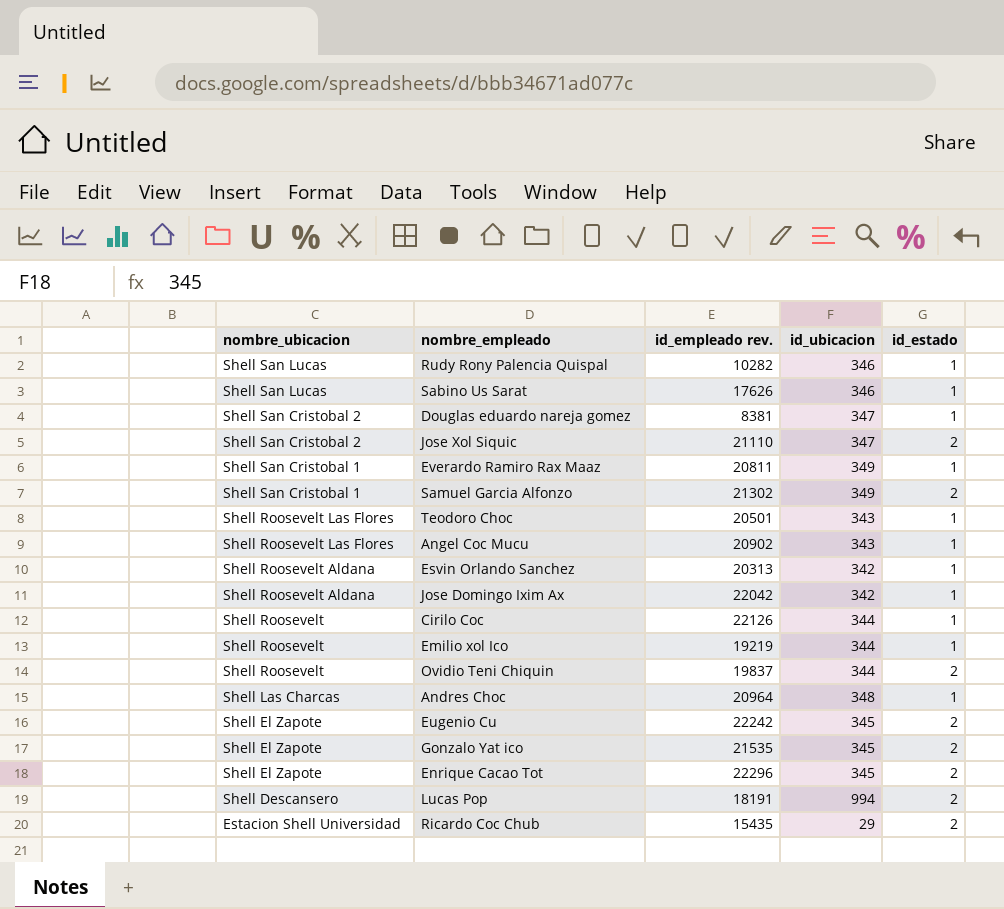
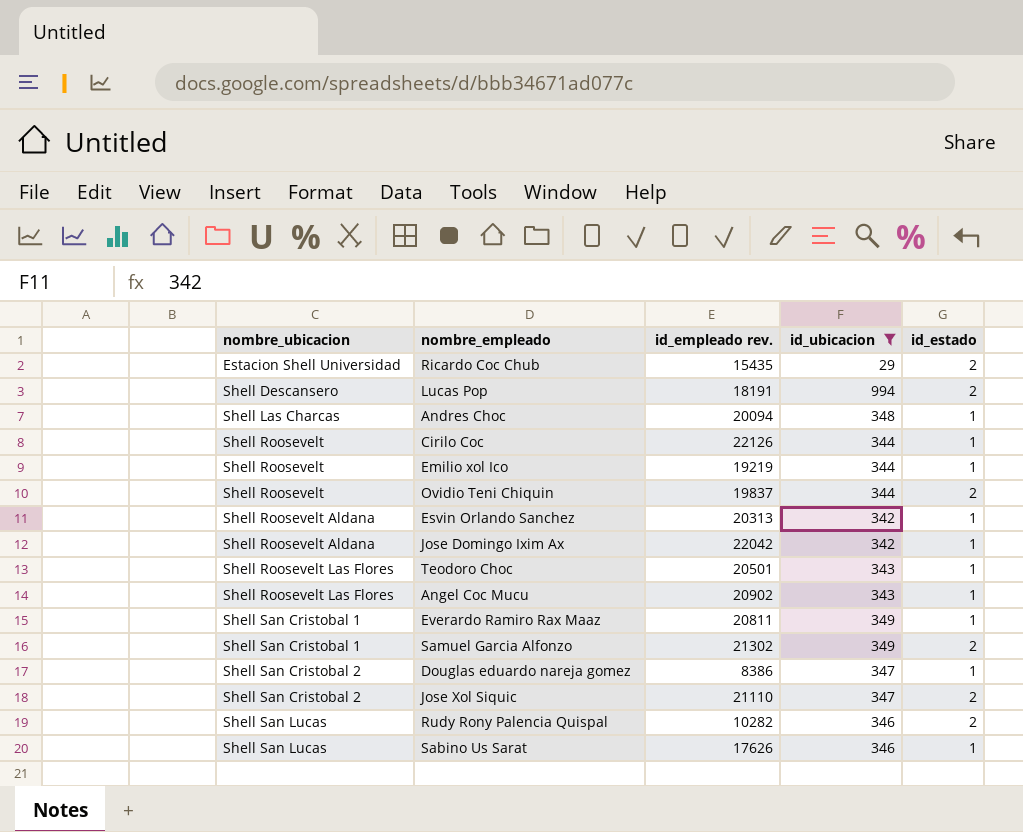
filter: none -> id_ubicacion != 345
row order: nombre_ubicacion descending -> nombre_ubicacion ascending
Andres Choc | id_empleado rev.: 20964 -> 20094
Douglas eduardo nareja gomez | id_empleado rev.: 8381 -> 8386
Rudy Rony Palencia Quispal | id_estado: 1 -> 2

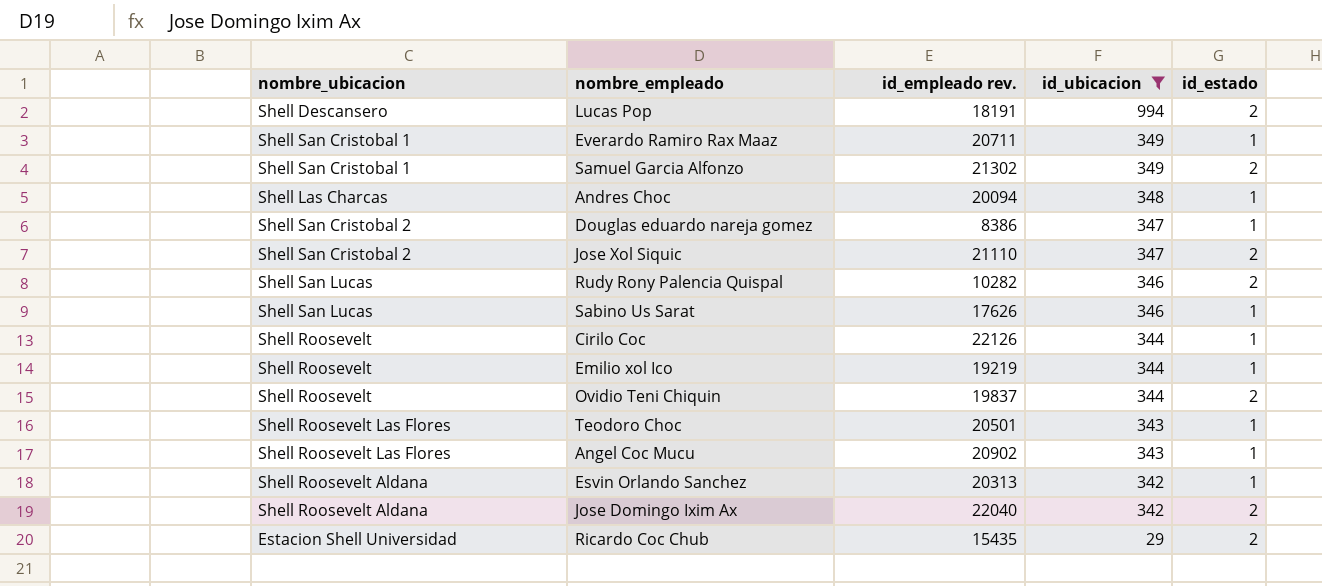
row order: nombre_ubicacion ascending -> id_ubicacion descending
Everardo Ramiro Rax Maaz | id_empleado rev.: 20811 -> 20711
Jose Domingo Ixim Ax | id_empleado rev.: 22042 -> 22040
Jose Domingo Ixim Ax | id_estado: 1 -> 2

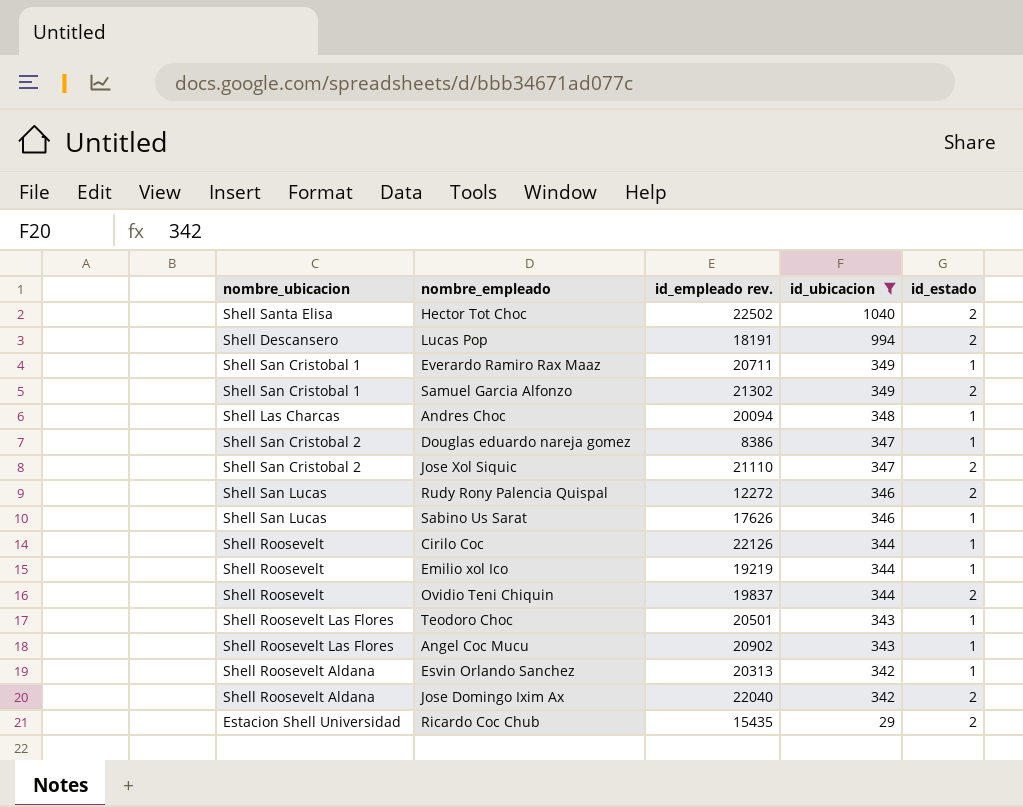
row Hector Tot Choc: none -> Shell Santa Elisa | 22502 | 1040 | 2
Rudy Rony Palencia Quispal | id_empleado rev.: 10282 -> 12272

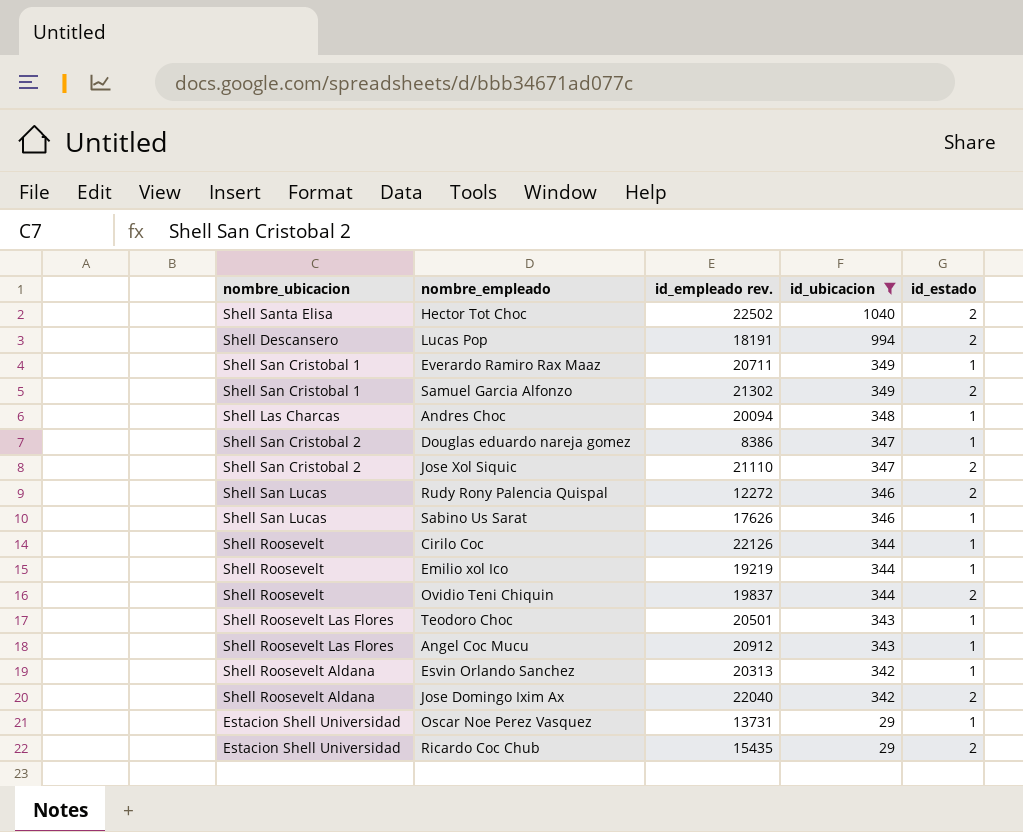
Angel Coc Mucu | id_empleado rev.: 20902 -> 20912
row Oscar Noe Perez Vasquez: none -> Estacion Shell Universidad | 13731 | 29 | 1

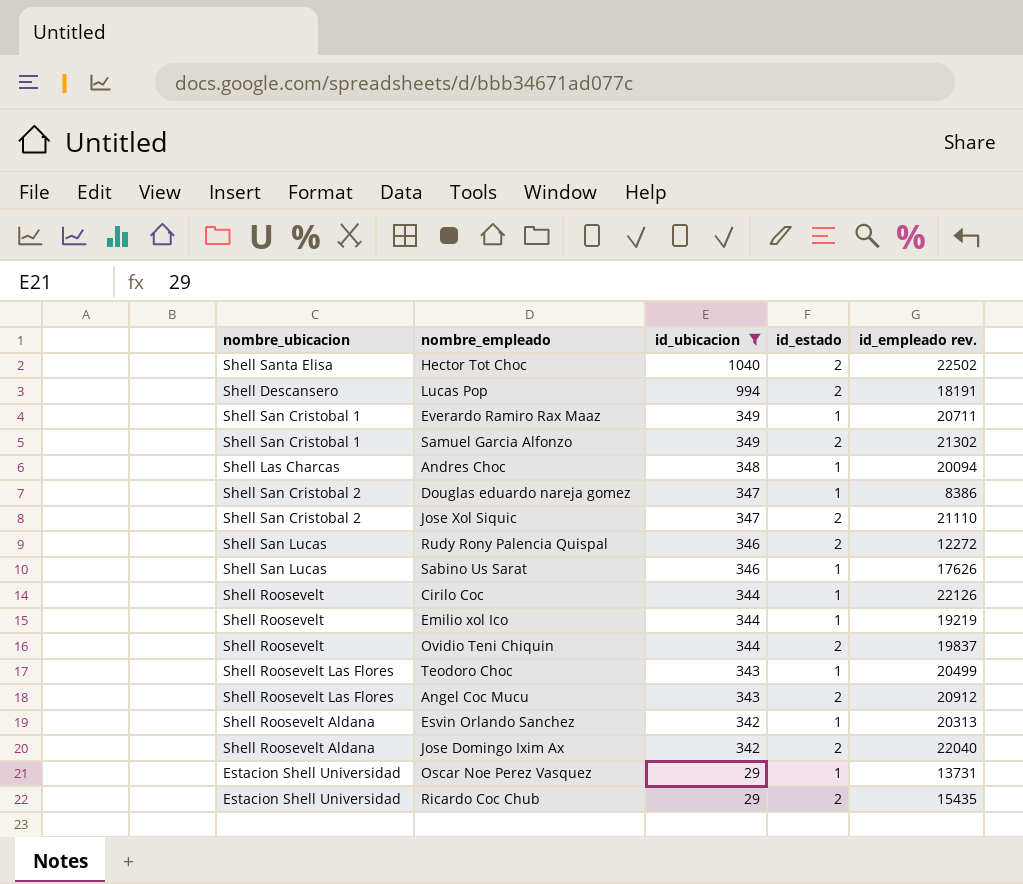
column id_empleado rev. | position: 3 -> 5
Teodoro Choc | id_empleado rev.: 20501 -> 20499
Angel Coc Mucu | id_estado: 1 -> 2

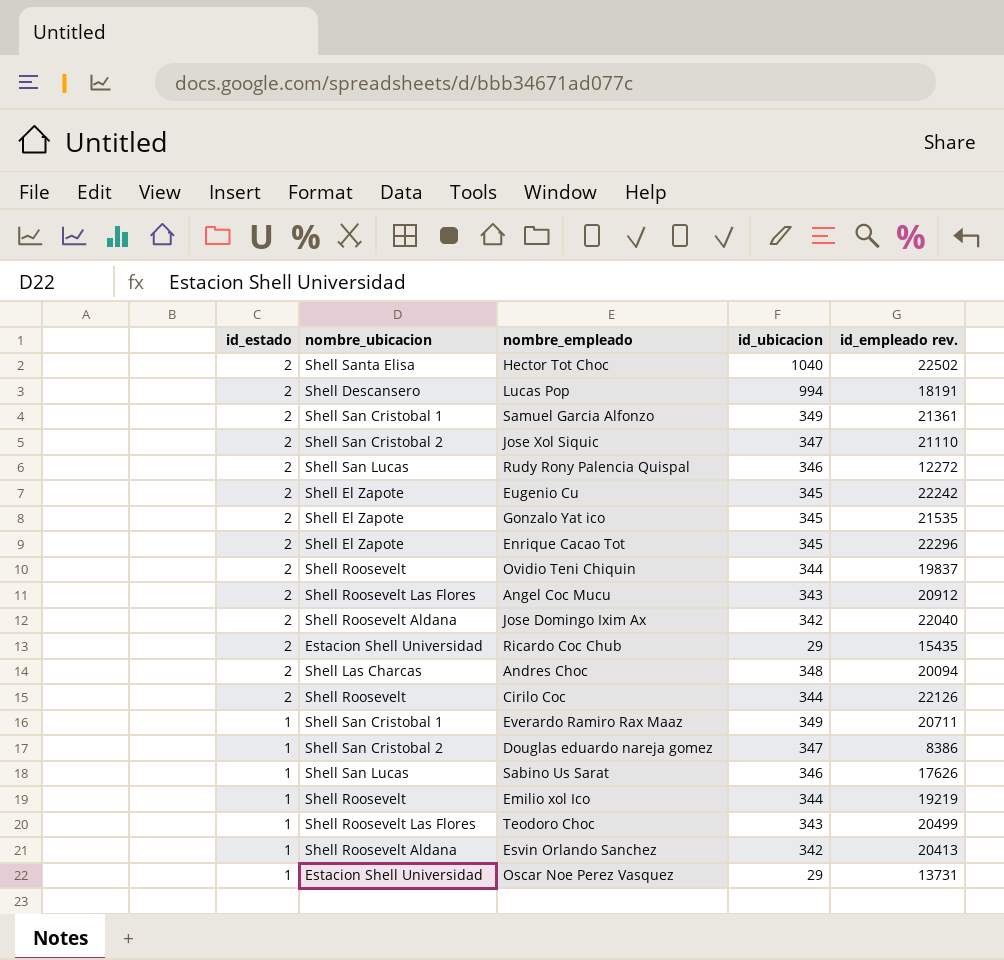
filter: id_ubicacion != 345 -> none
row order: id_ubicacion descending -> id_estado descending
column id_estado | position: 4 -> 1
Samuel Garcia Alfonzo | id_empleado rev.: 21302 -> 21361
Andres Choc | id_estado: 1 -> 2
Cirilo Coc | id_estado: 1 -> 2
Esvin Orlando Sanchez | id_empleado rev.: 20313 -> 20413

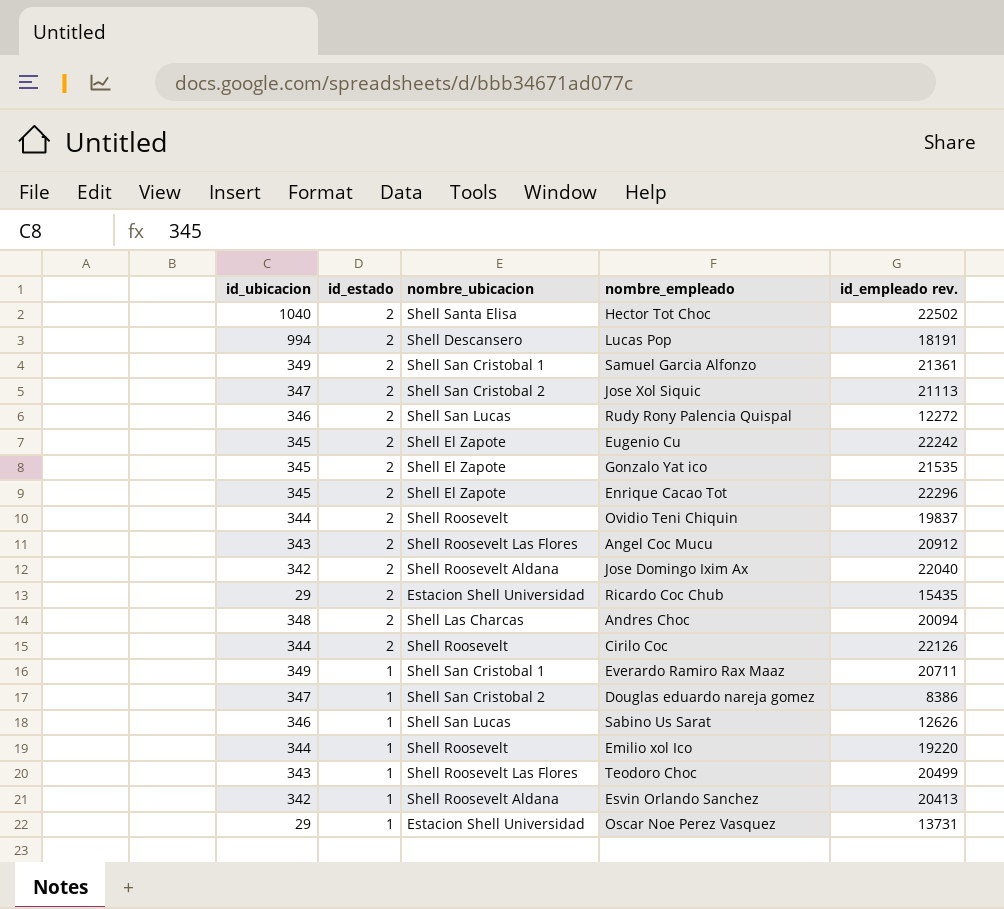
column id_ubicacion | position: 4 -> 1
Jose Xol Siquic | id_empleado rev.: 21110 -> 21113
Sabino Us Sarat | id_empleado rev.: 17626 -> 12626
Emilio xol Ico | id_empleado rev.: 19219 -> 19220

